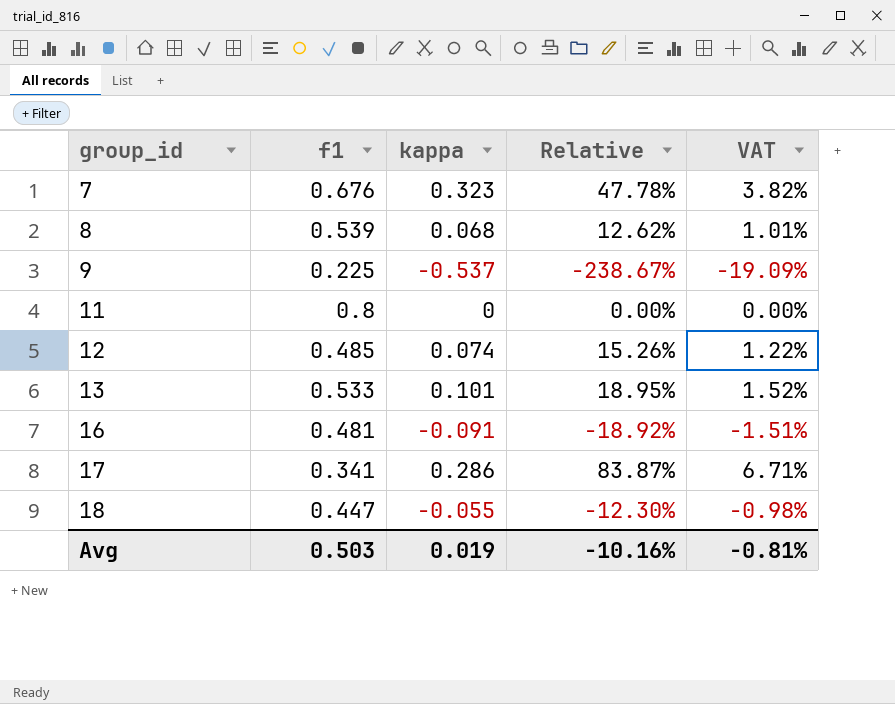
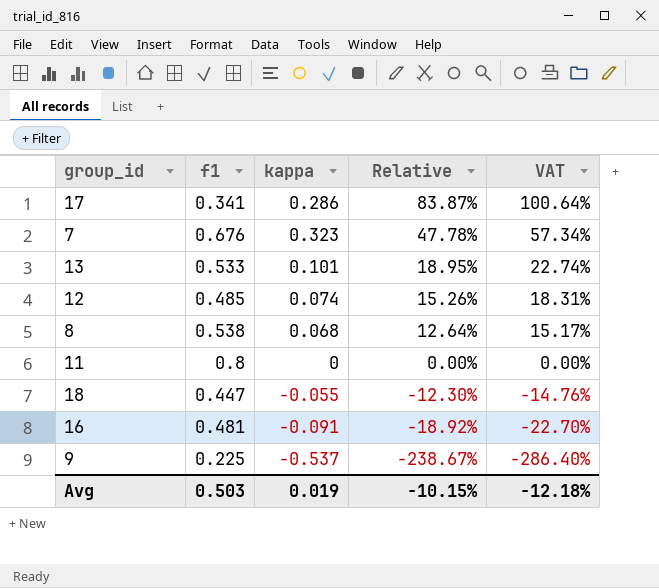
row order: group_id ascending -> Relative descending
column VAT | formula: [Relative] * 0.08 -> [Relative] * 1.2
8 | f1: 0.539 -> 0.538
8 | Relative: 12.62% -> 12.64%
Avg | Relative: -10.16% -> -10.15%
Avg | VAT: -0.81% -> -12.18%

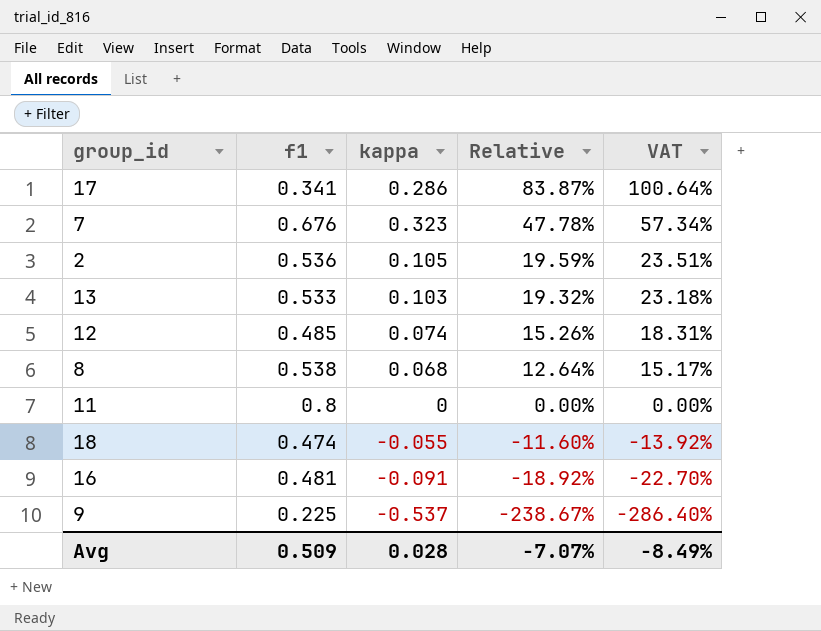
row 2: none -> 0.536 | 0.105 | 19.59% | 23.51%
13 | kappa: 0.101 -> 0.103
13 | Relative: 18.95% -> 19.32%
13 | VAT: 22.74% -> 23.18%
18 | f1: 0.447 -> 0.474
18 | Relative: -12.30% -> -11.60%
18 | VAT: -14.76% -> -13.92%
Avg | f1: 0.503 -> 0.509
Avg | kappa: 0.019 -> 0.028
Avg | Relative: -10.15% -> -7.07%
Avg | VAT: -12.18% -> -8.49%

